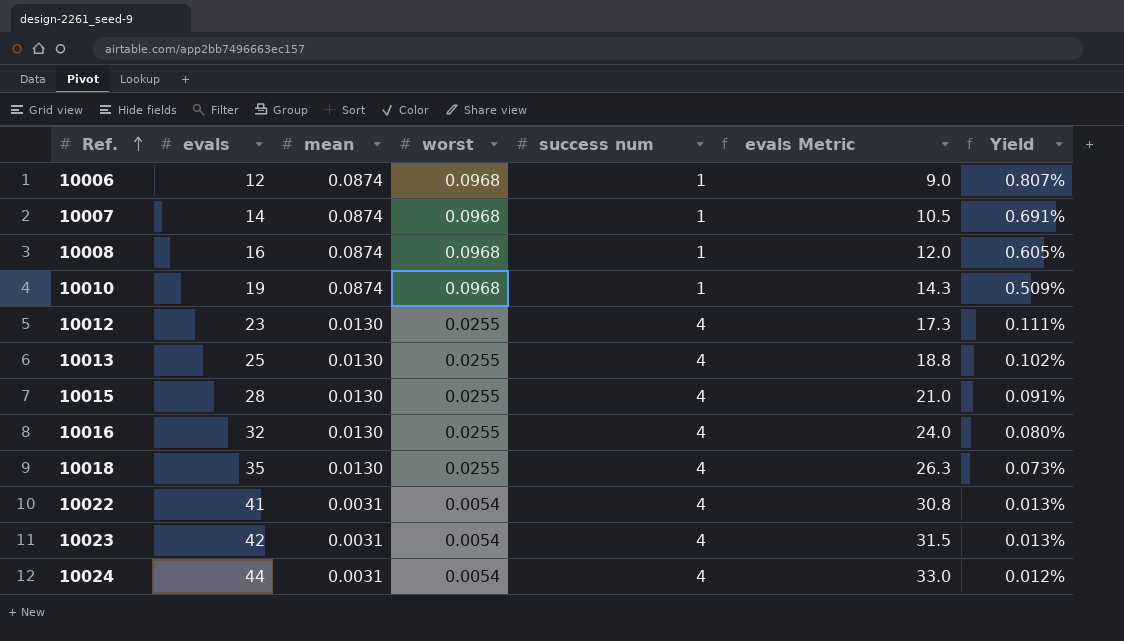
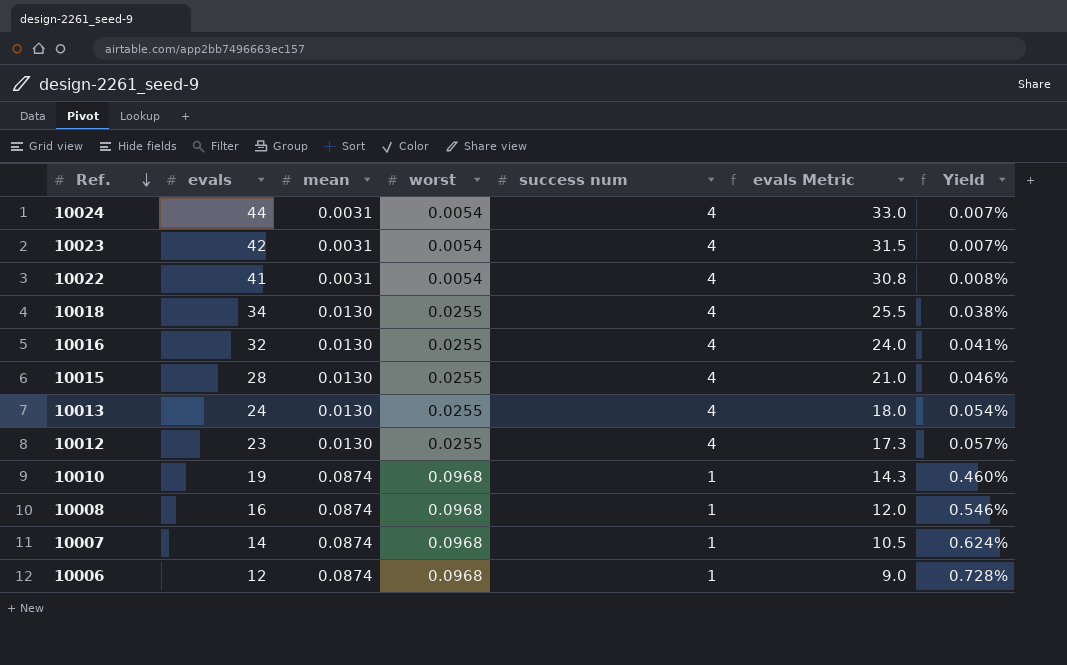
row order: Ref. ascending -> Ref. descending
column Yield | formula: [worst] / [evals] -> [mean] / [evals]
10018 | evals: 35 -> 34
10018 | evals Metric: 26.3 -> 25.5
10013 | evals: 25 -> 24
10013 | evals Metric: 18.8 -> 18.0

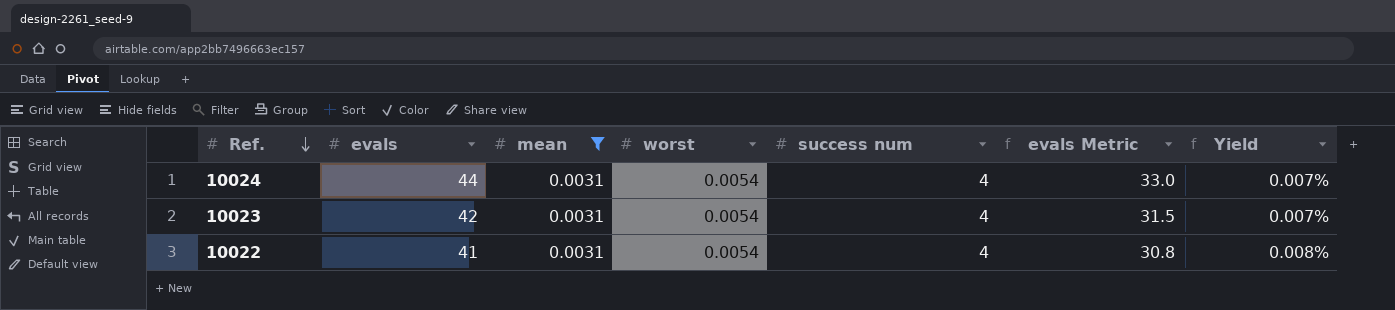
filter: none -> mean = 0.0031

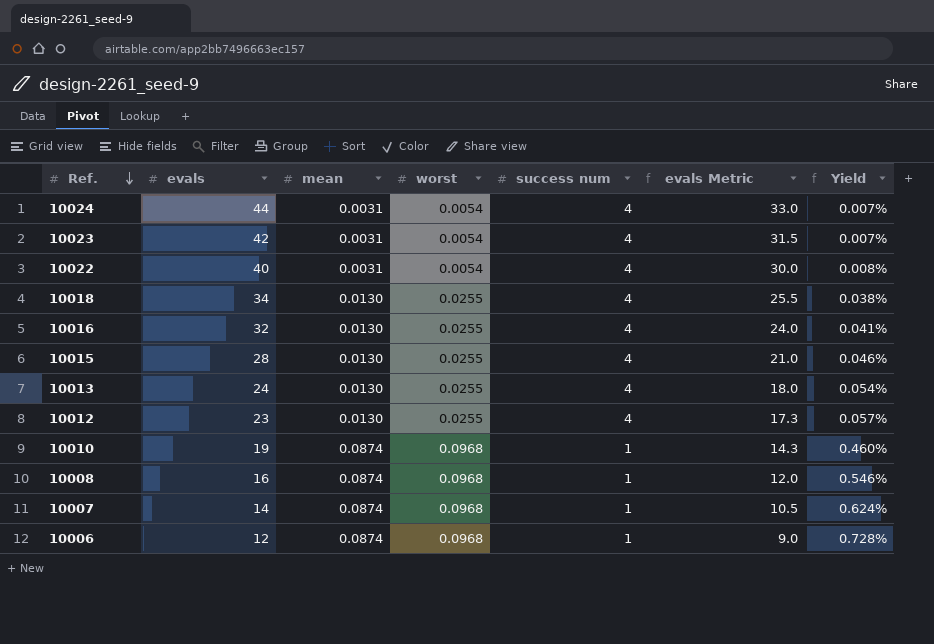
filter: mean = 0.0031 -> none
10022 | evals: 41 -> 40
10022 | evals Metric: 30.8 -> 30.0

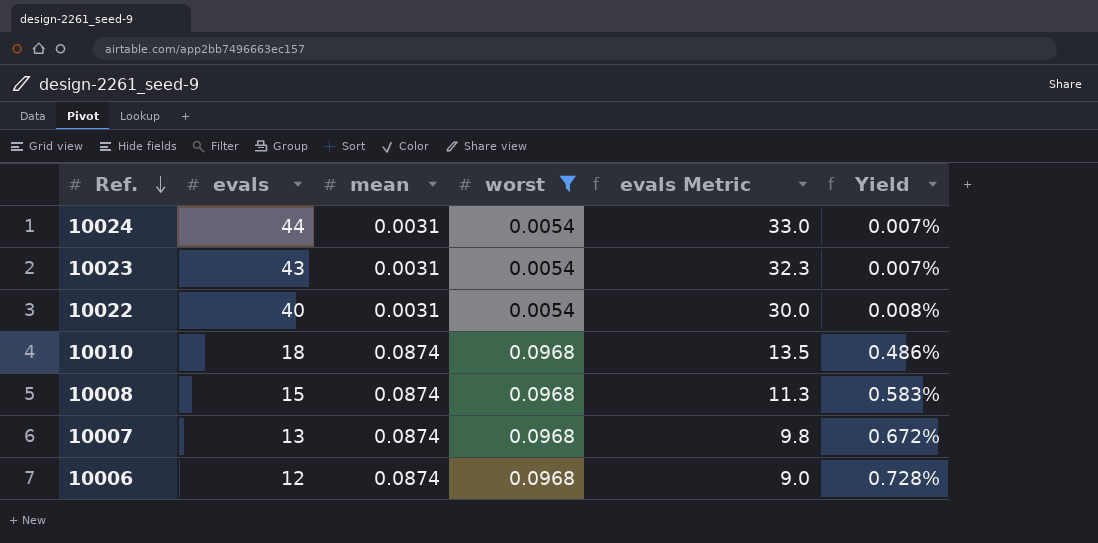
filter: none -> worst != 0.0255
column success num | position: 5 -> none
10023 | evals: 42 -> 43
10023 | evals Metric: 31.5 -> 32.3
10010 | evals: 19 -> 18
10010 | evals Metric: 14.3 -> 13.5
10010 | Yield: 0.460% -> 0.486%
10008 | evals: 16 -> 15
10008 | evals Metric: 12.0 -> 11.3
10008 | Yield: 0.546% -> 0.583%
10007 | evals: 14 -> 13
10007 | evals Metric: 10.5 -> 9.8
10007 | Yield: 0.624% -> 0.672%

